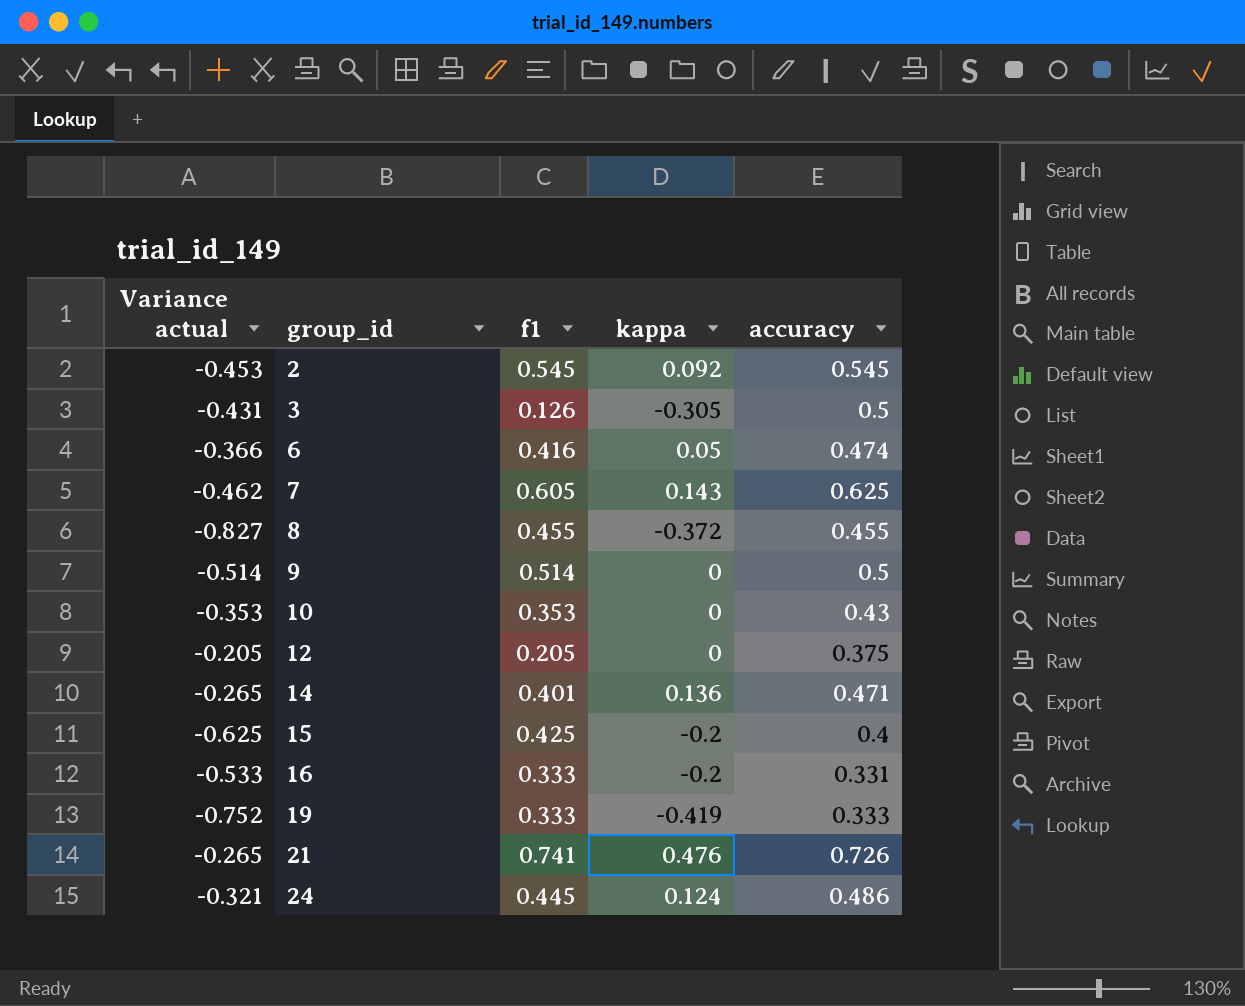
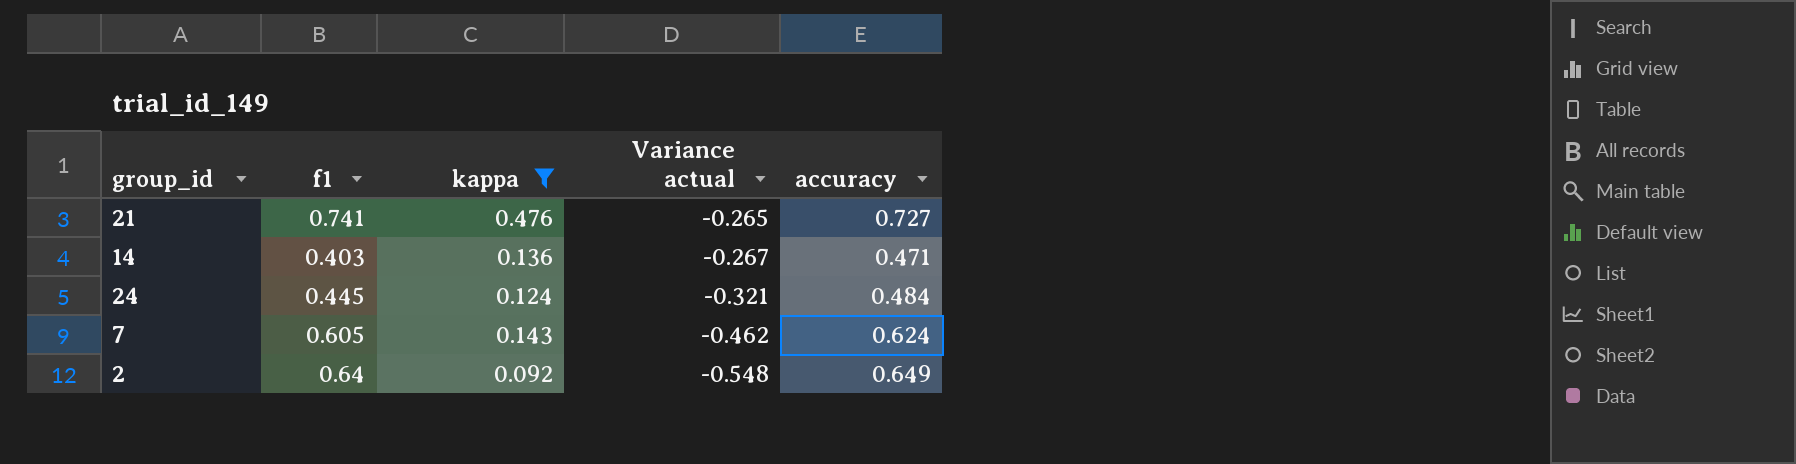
filter: none -> kappa >= 0.092
row order: group_id ascending -> Variance actual descending
column Variance actual | position: 1 -> 4
21 | accuracy: 0.726 -> 0.727
14 | f1: 0.401 -> 0.403
14 | Variance actual: -0.265 -> -0.267
24 | accuracy: 0.486 -> 0.484
7 | accuracy: 0.625 -> 0.624
2 | f1: 0.545 -> 0.64
2 | Variance actual: -0.453 -> -0.548
2 | accuracy: 0.545 -> 0.649

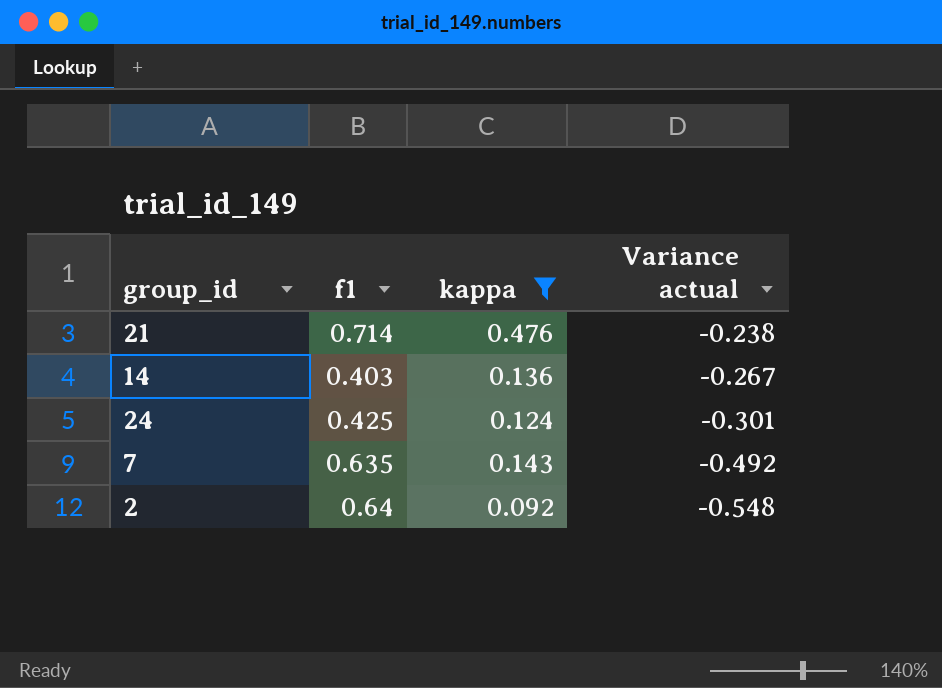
column accuracy | position: 5 -> none
21 | f1: 0.741 -> 0.714
21 | Variance actual: -0.265 -> -0.238
24 | f1: 0.445 -> 0.425
24 | Variance actual: -0.321 -> -0.301
7 | f1: 0.605 -> 0.635
7 | Variance actual: -0.462 -> -0.492

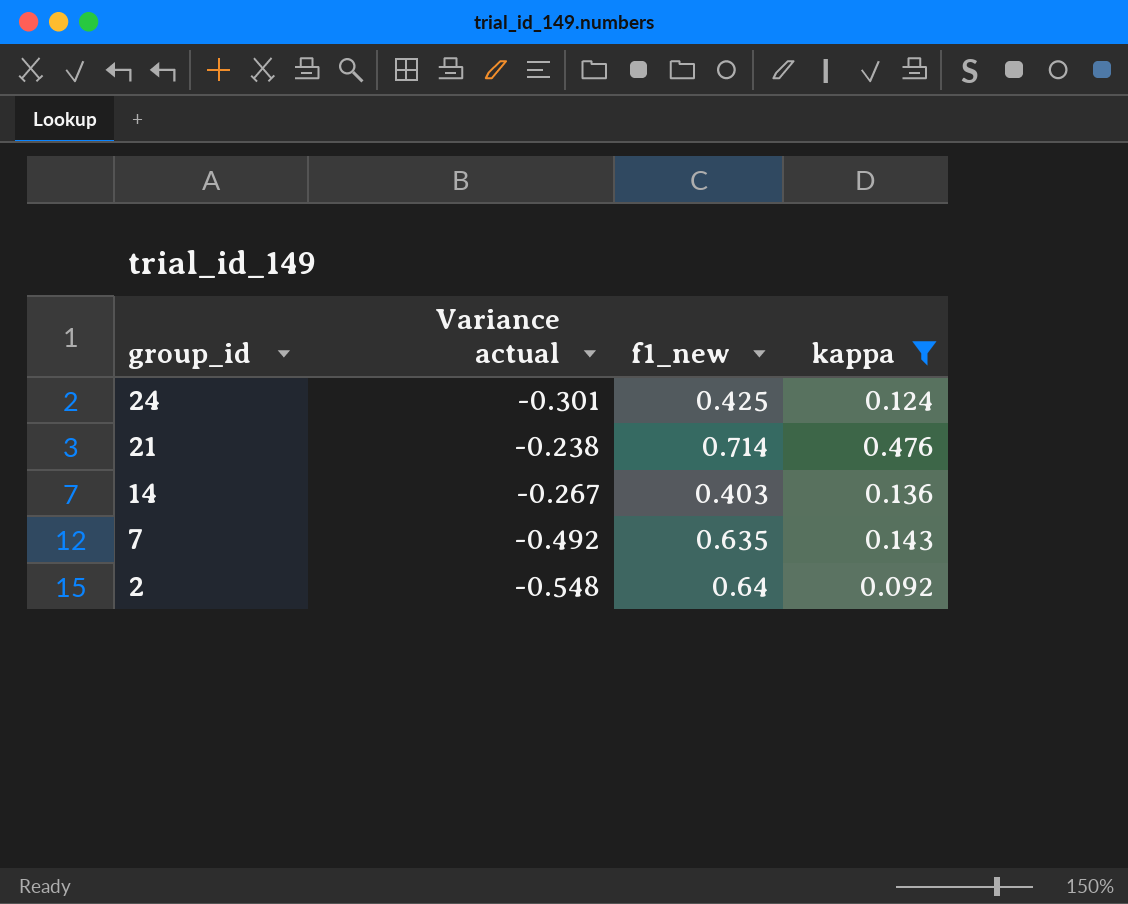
row order: Variance actual descending -> group_id descending
column Variance actual | position: 4 -> 2
column name: f1 -> f1_new

